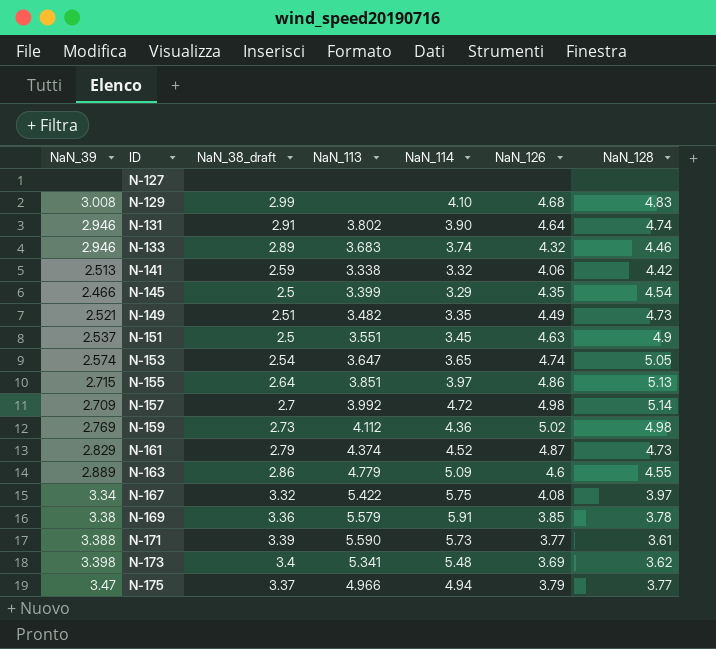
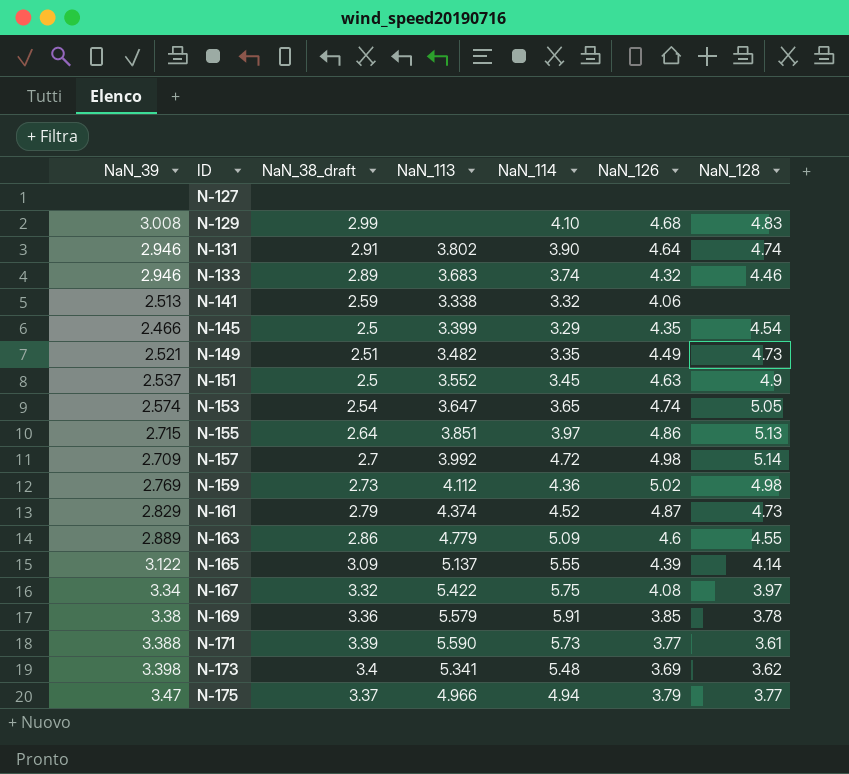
N-141 | NaN_128: 4.42 -> none
N-151 | NaN_113: 3.551 -> 3.552
row N-165: none -> 3.122 | 3.09 | 5.137 | 5.55 | 4.39 | 4.14

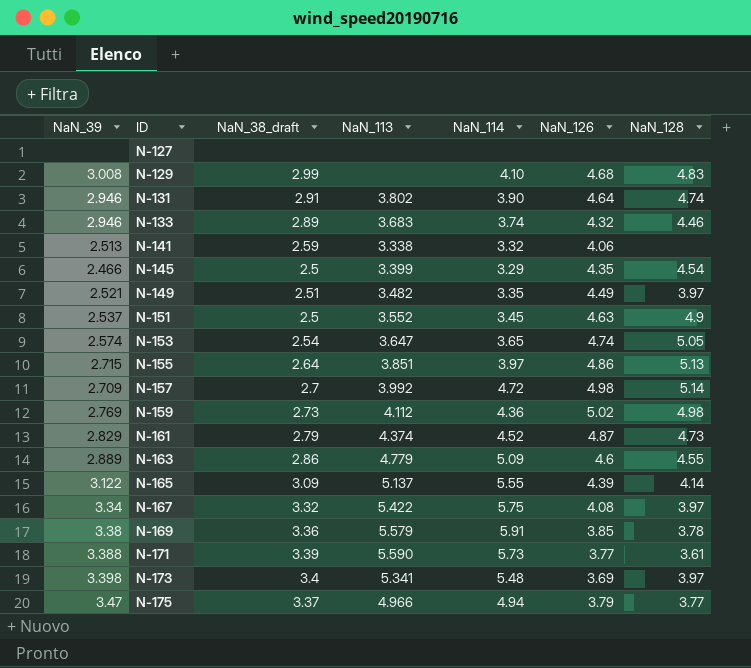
N-149 | NaN_128: 4.73 -> 3.97
N-173 | NaN_128: 3.62 -> 3.97

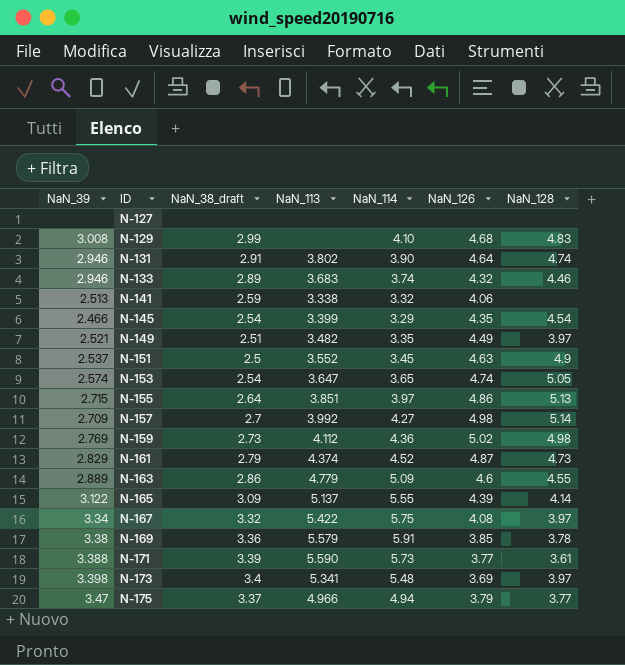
N-145 | NaN_38_draft: 2.5 -> 2.54
N-157 | NaN_114: 4.72 -> 4.27

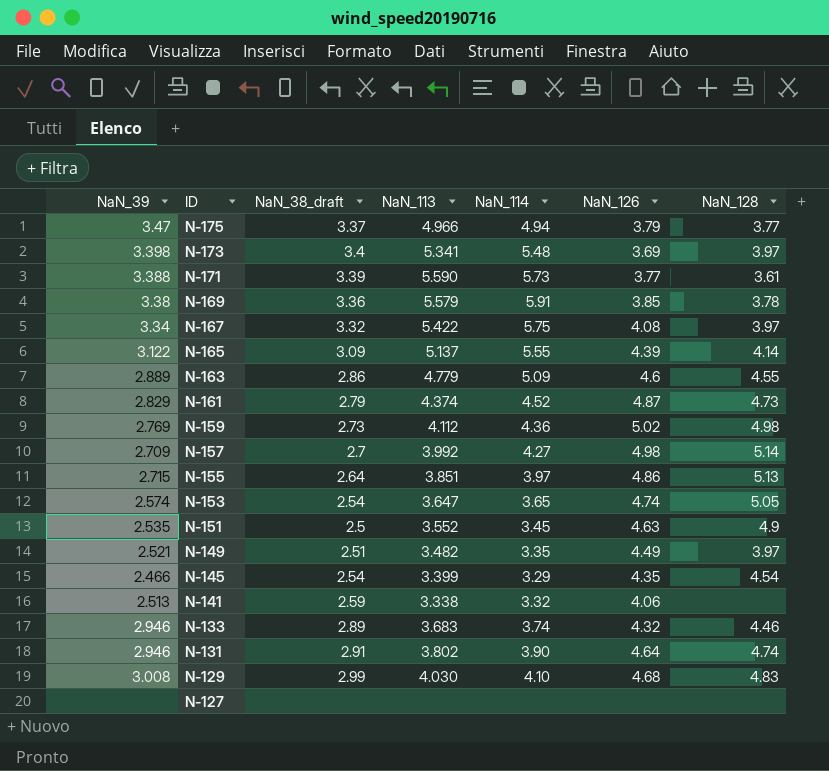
row order: ID ascending -> ID descending
N-151 | NaN_39: 2.537 -> 2.535
N-129 | NaN_113: none -> 4.030

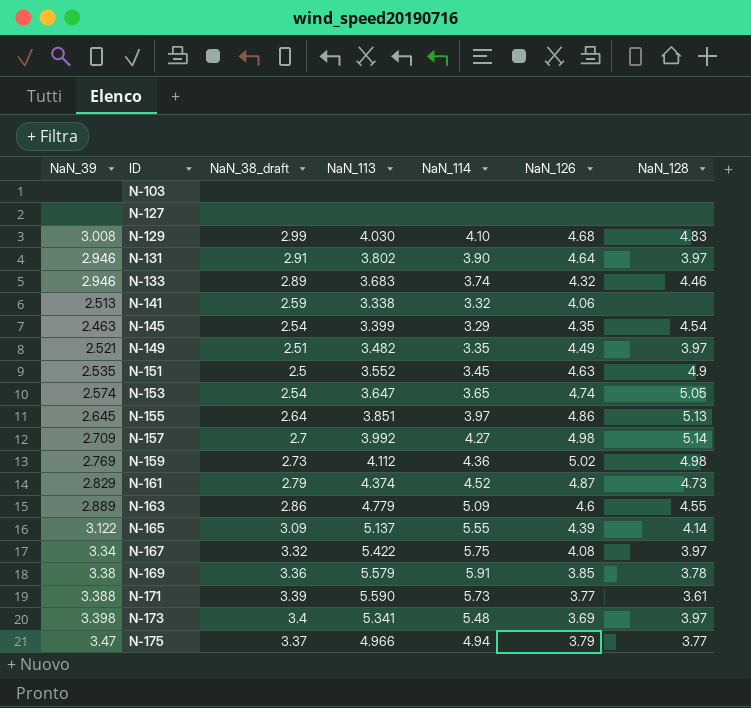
row order: ID descending -> ID ascending
row N-103: none -> none | none | none | none | none | none
N-131 | NaN_128: 4.74 -> 3.97
N-145 | NaN_39: 2.466 -> 2.463
N-155 | NaN_39: 2.715 -> 2.645

